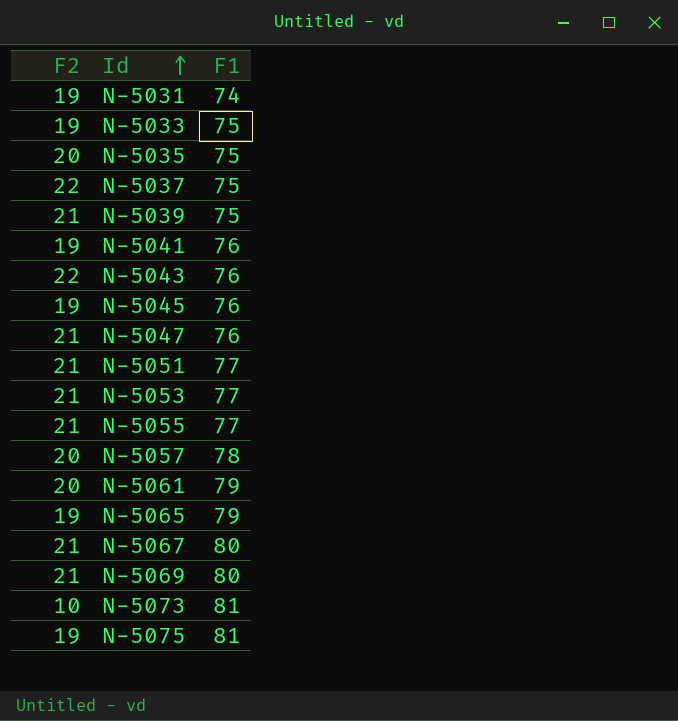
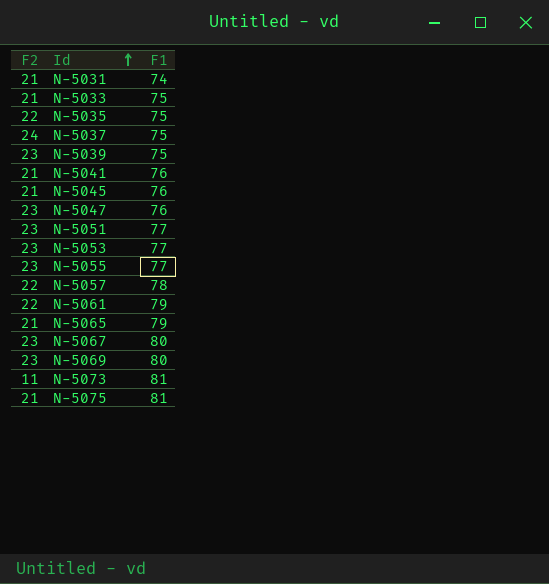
row N-5043: 22 | 76 -> none
N-5031 | F2: 19 -> 21
N-5033 | F2: 19 -> 21
N-5035 | F2: 20 -> 22
N-5037 | F2: 22 -> 24
N-5039 | F2: 21 -> 23
N-5041 | F2: 19 -> 21
N-5045 | F2: 19 -> 21
N-5047 | F2: 21 -> 23
N-5051 | F2: 21 -> 23
N-5053 | F2: 21 -> 23
N-5055 | F2: 21 -> 23
N-5057 | F2: 20 -> 22
N-5061 | F2: 20 -> 22
N-5065 | F2: 19 -> 21
N-5067 | F2: 21 -> 23
N-5069 | F2: 21 -> 23
N-5073 | F2: 10 -> 11
N-5075 | F2: 19 -> 21

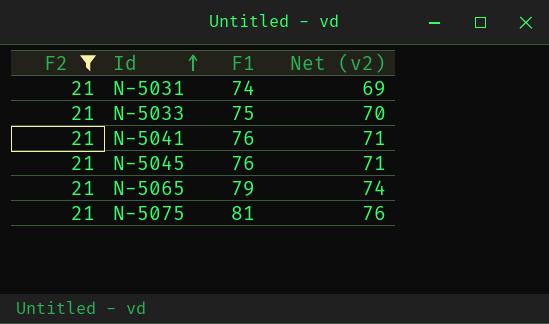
filter: none -> F2 = 21
column Net (v2) | formula: none -> [F1] - 5

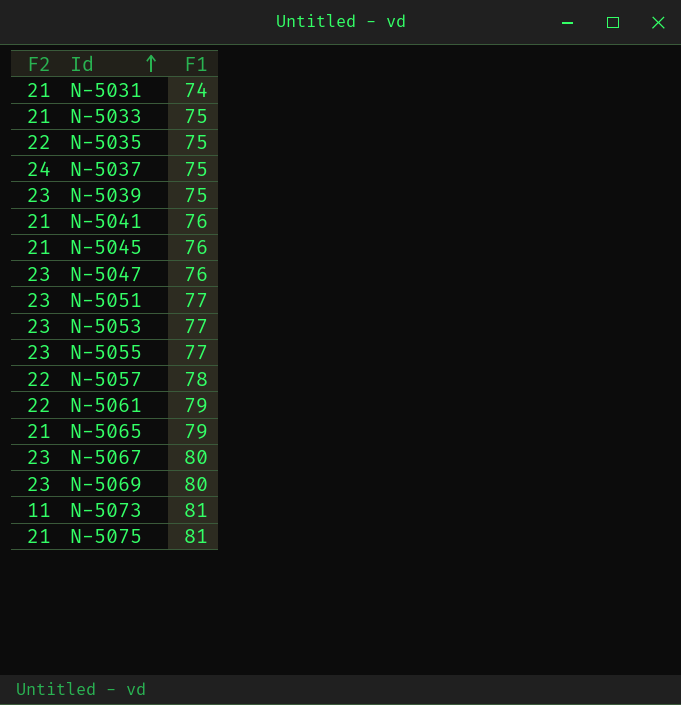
filter: F2 = 21 -> none
column Net (v2) | formula: [F1] - 5 -> none

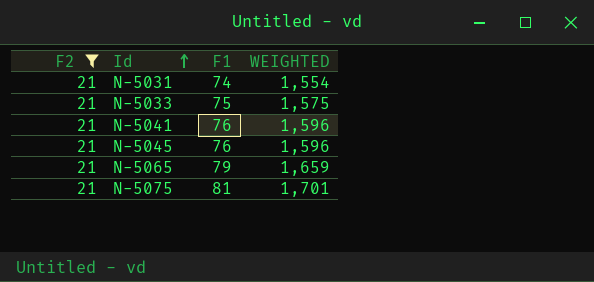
filter: none -> F2 = 21
column WEIGHTED | formula: none -> [F2] * [F1]

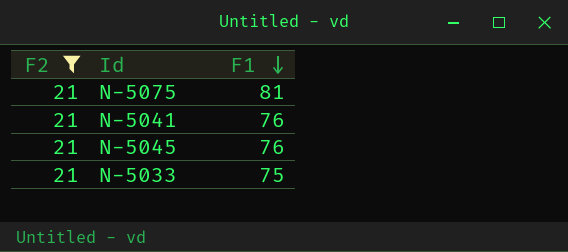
row order: Id ascending -> F1 descending
column WEIGHTED | formula: [F2] * [F1] -> none
row N-5031: 21 | 74 | 1,554 -> none
row N-5065: 21 | 79 | 1,659 -> none

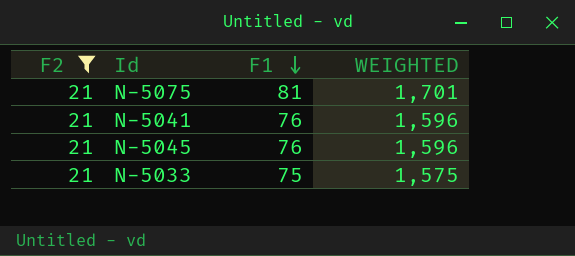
column WEIGHTED | formula: none -> [F2] * [F1]

